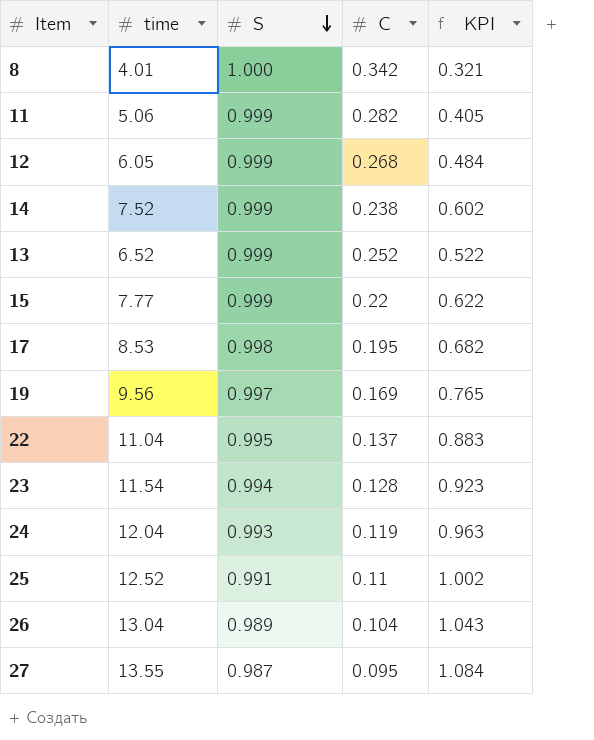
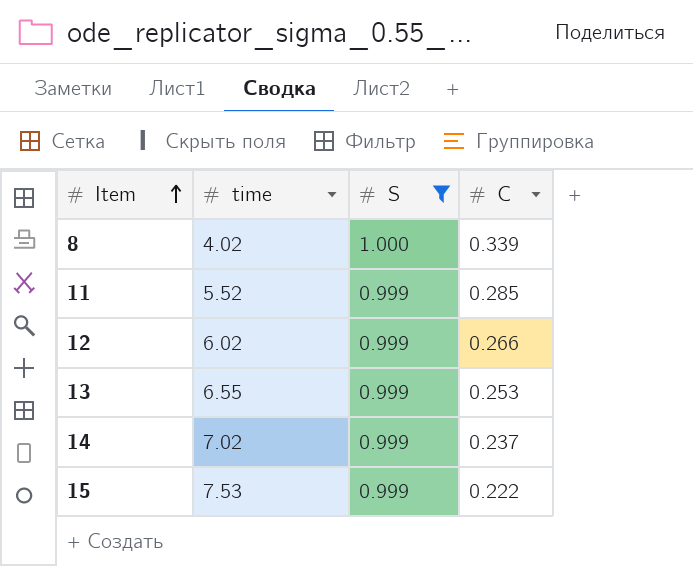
filter: none -> S >= 0.999
row order: S descending -> Item ascending
column KPI | formula: [time] * 0.08 -> none
8 | time: 4.01 -> 4.02
8 | C: 0.342 -> 0.339
11 | time: 5.06 -> 5.52
11 | C: 0.282 -> 0.285
12 | time: 6.05 -> 6.02
12 | C: 0.268 -> 0.266
13 | time: 6.52 -> 6.55
13 | C: 0.252 -> 0.253
14 | time: 7.52 -> 7.02
14 | C: 0.238 -> 0.237
15 | time: 7.77 -> 7.53
15 | C: 0.22 -> 0.222

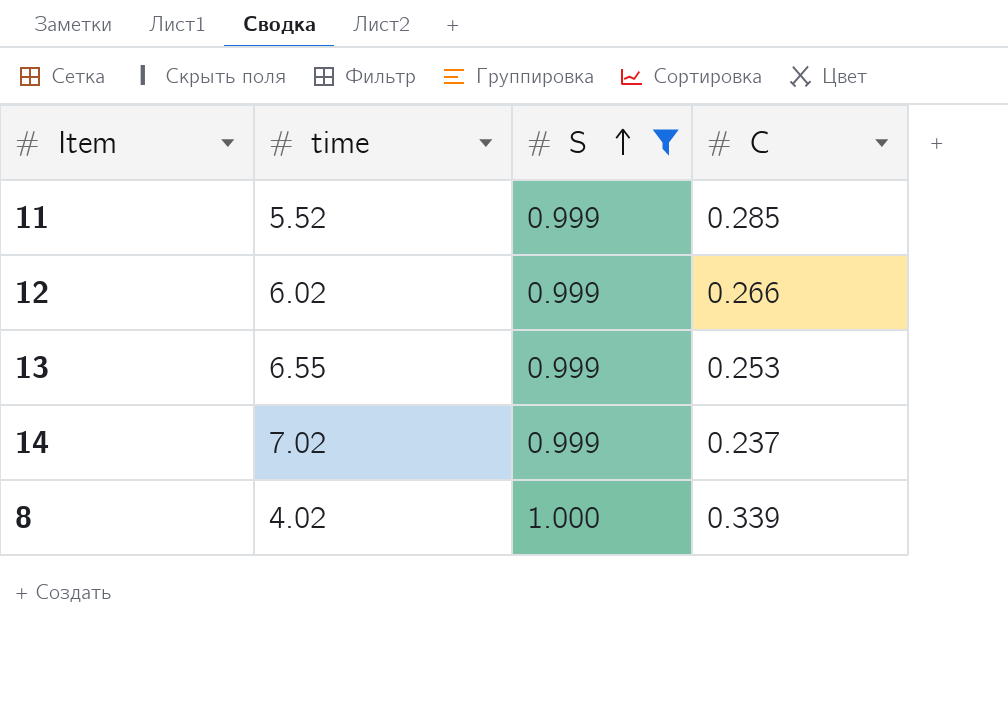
row order: Item ascending -> S ascending
row 15: 7.53 | 0.999 | 0.222 -> none

